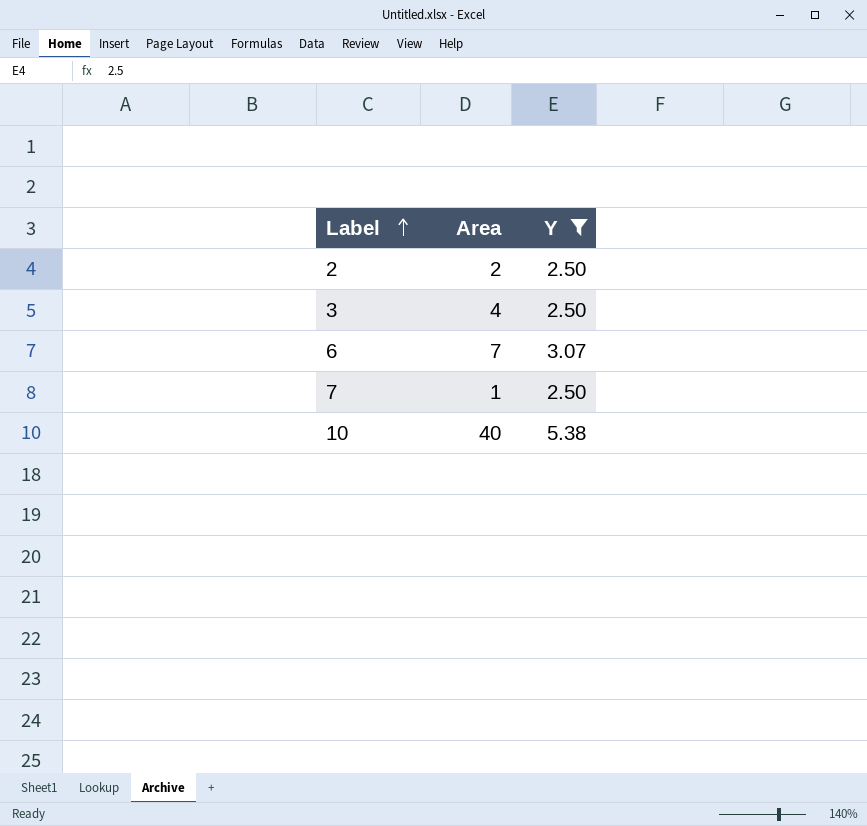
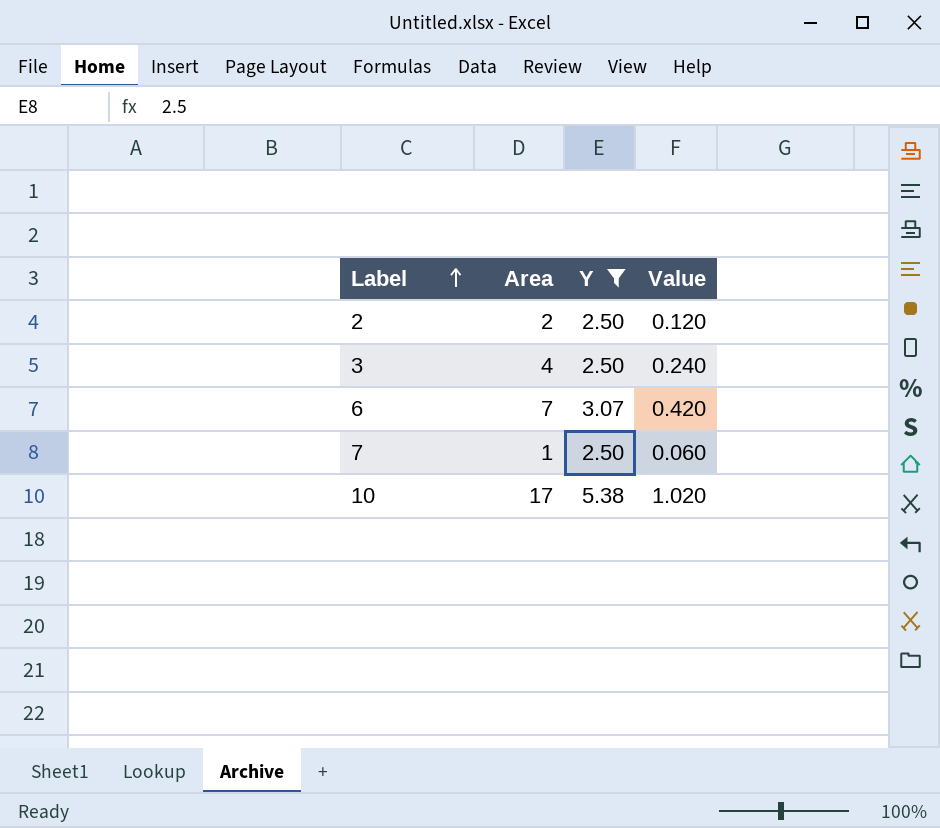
column Value | formula: none -> [Area] * 0.06
10 | Area: 40 -> 17

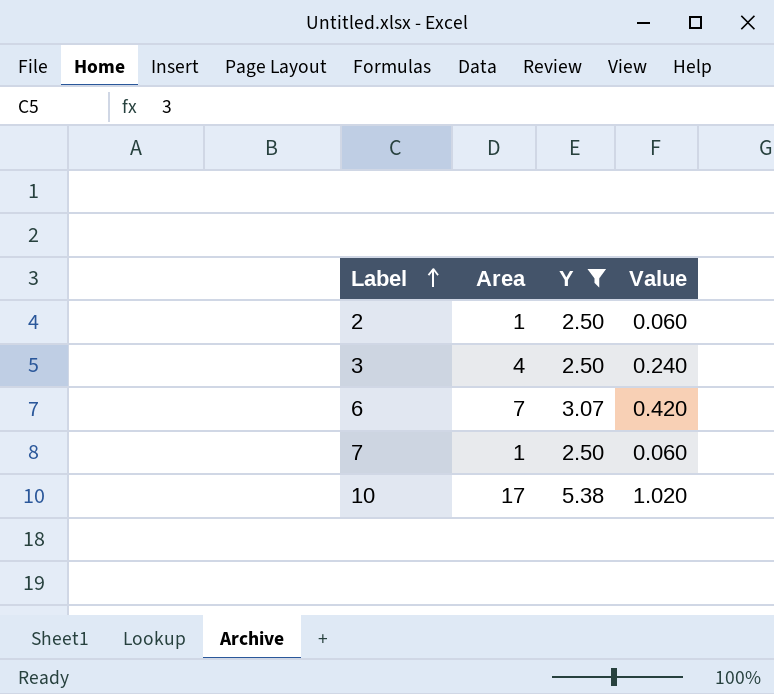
2 | Area: 2 -> 1
2 | Value: 0.120 -> 0.060

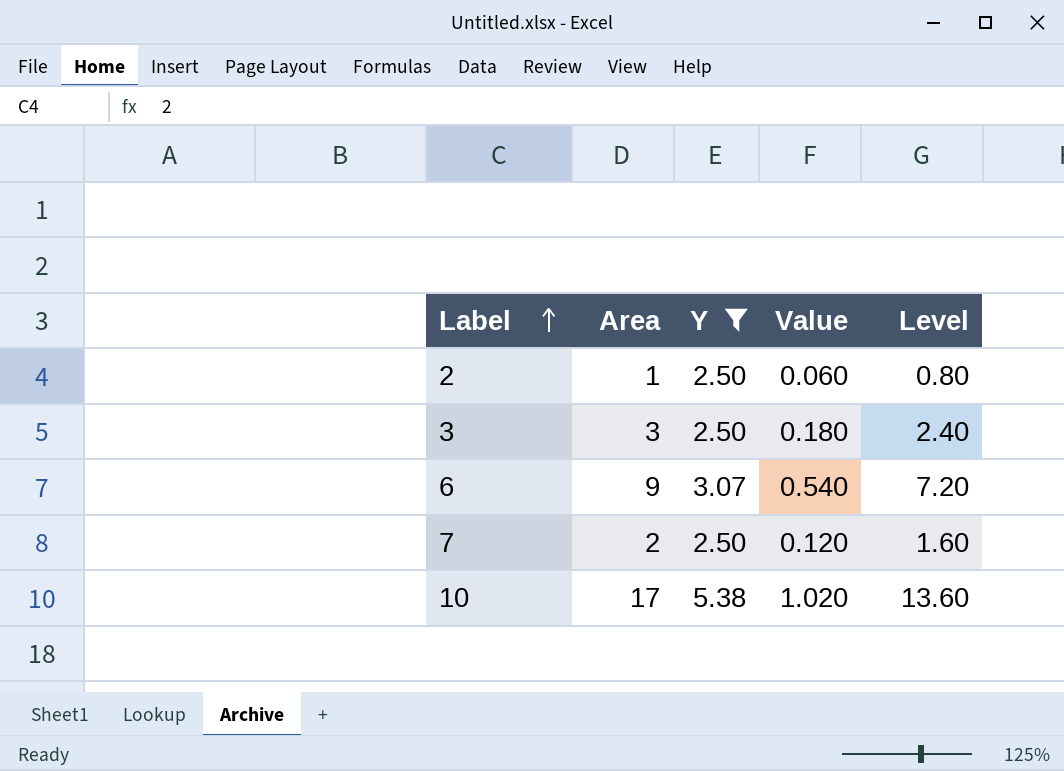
column Level | formula: none -> [Area] * 0.8
3 | Area: 4 -> 3
3 | Value: 0.240 -> 0.180
6 | Area: 7 -> 9
6 | Value: 0.420 -> 0.540
7 | Area: 1 -> 2
7 | Value: 0.060 -> 0.120

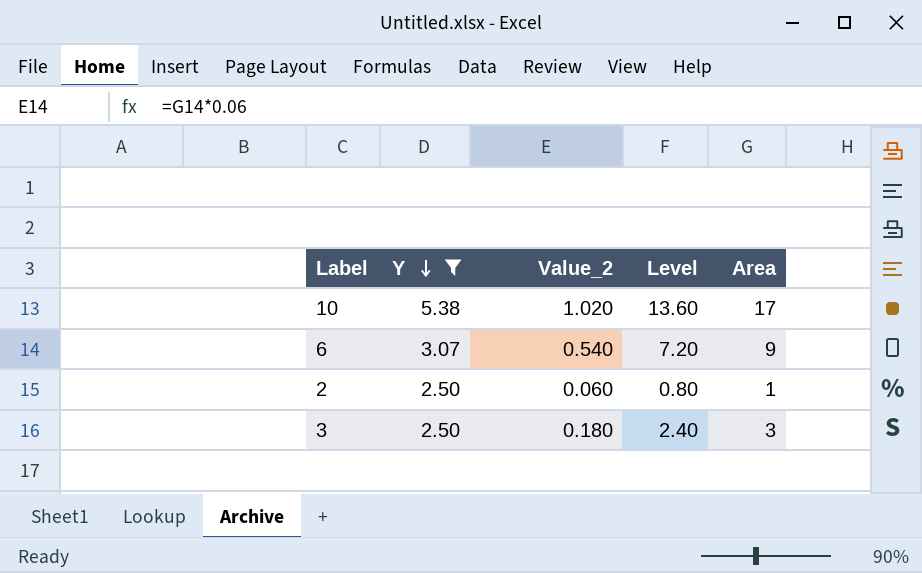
row order: Label ascending -> Y descending
column name: Value -> Value_2
column Area | position: 2 -> 5
row 7: 2 | 2.50 | 0.120 | 1.60 -> none

